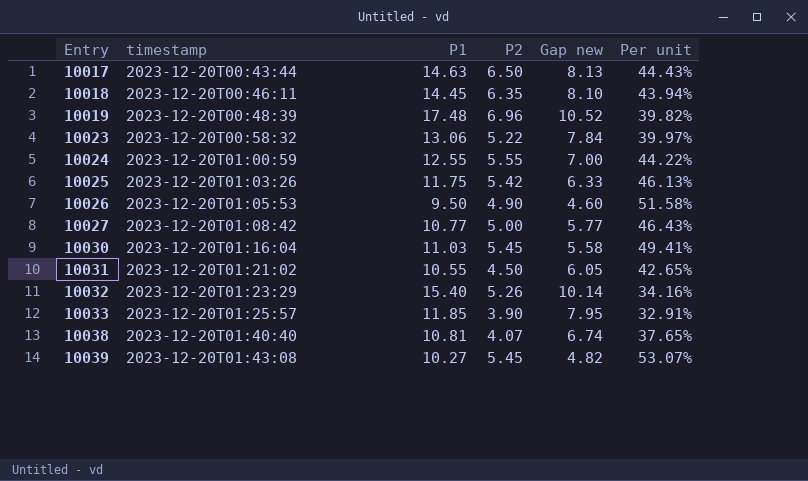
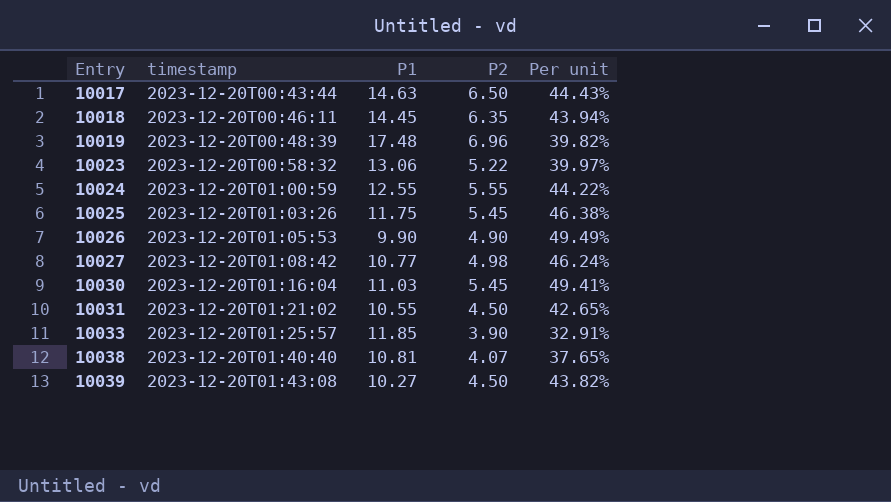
column Gap new | formula: [P1] - [P2] -> none
row 10032: 2023-12-20T01:23:29 | 15.40 | 5.26 | 10.14 | 34.16% -> none
10025 | P2: 5.42 -> 5.45
10025 | Per unit: 46.13% -> 46.38%
10026 | P1: 9.50 -> 9.90
10026 | Per unit: 51.58% -> 49.49%
10027 | P2: 5.00 -> 4.98
10027 | Per unit: 46.43% -> 46.24%
10039 | P2: 5.45 -> 4.50
10039 | Per unit: 53.07% -> 43.82%

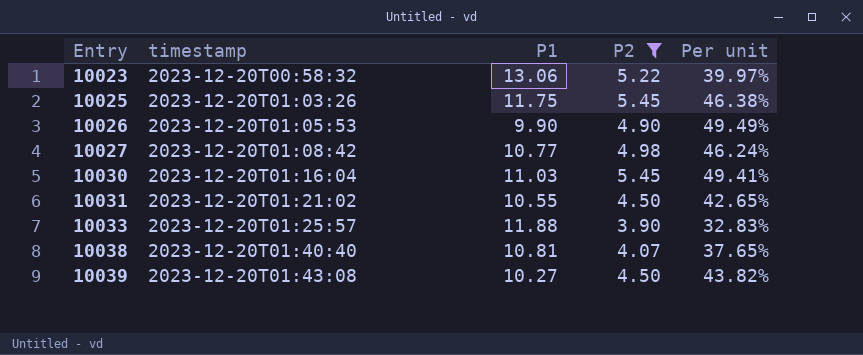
filter: none -> P2 <= 5.45
10033 | P1: 11.85 -> 11.88
10033 | Per unit: 32.91% -> 32.83%

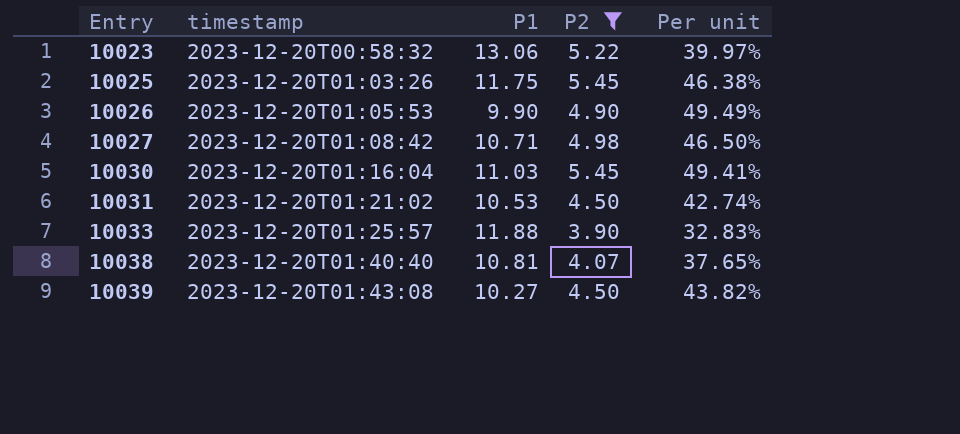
10027 | P1: 10.77 -> 10.71
10027 | Per unit: 46.24% -> 46.50%
10031 | P1: 10.55 -> 10.53
10031 | Per unit: 42.65% -> 42.74%

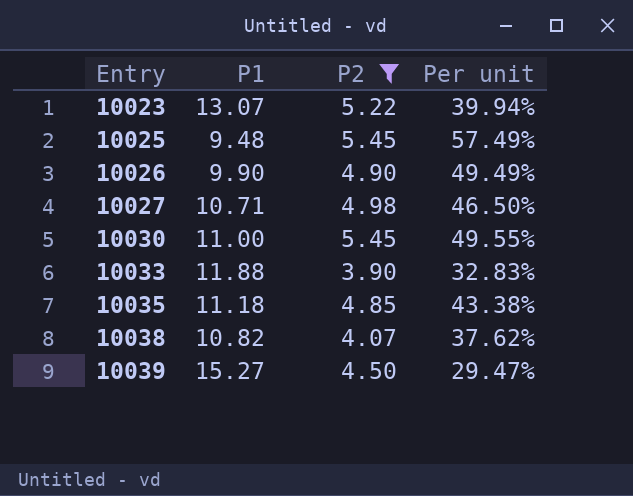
column timestamp | position: 2 -> none
row 10031: 2023-12-20T01:21:02 | 10.53 | 4.50 | 42.74% -> none
10023 | P1: 13.06 -> 13.07
10023 | Per unit: 39.97% -> 39.94%
10025 | P1: 11.75 -> 9.48
10025 | Per unit: 46.38% -> 57.49%
10030 | P1: 11.03 -> 11.00
10030 | Per unit: 49.41% -> 49.55%
row 10035: none -> 11.18 | 4.85 | 43.38%
10038 | P1: 10.81 -> 10.82
10038 | Per unit: 37.65% -> 37.62%
10039 | P1: 10.27 -> 15.27
10039 | Per unit: 43.82% -> 29.47%

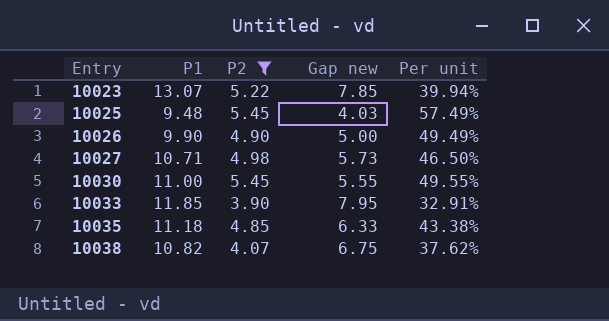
column Gap new | formula: none -> [P1] - [P2]
row 10039: 15.27 | 4.50 | 29.47% -> none
10033 | P1: 11.88 -> 11.85
10033 | Per unit: 32.83% -> 32.91%

